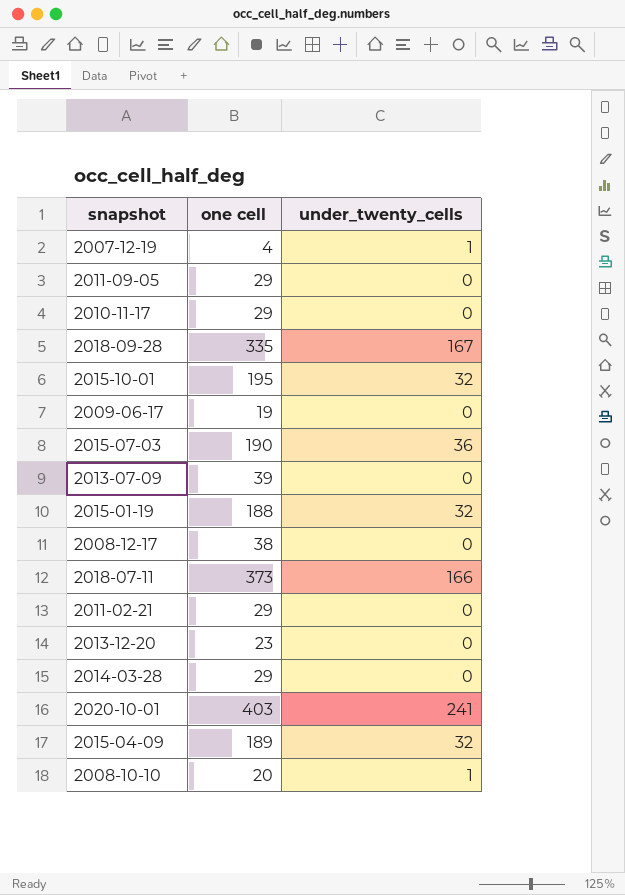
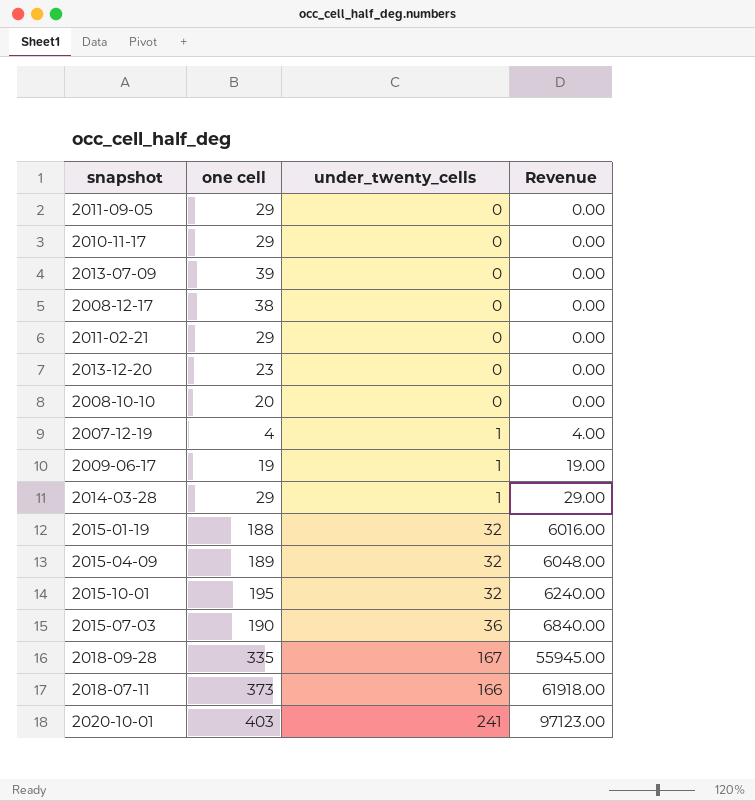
row order: none -> Revenue ascending
column Revenue | formula: none -> [one cell] * [under_twenty_cells]
2008-10-10 | under_twenty_cells: 1 -> 0
2009-06-17 | under_twenty_cells: 0 -> 1
2014-03-28 | under_twenty_cells: 0 -> 1

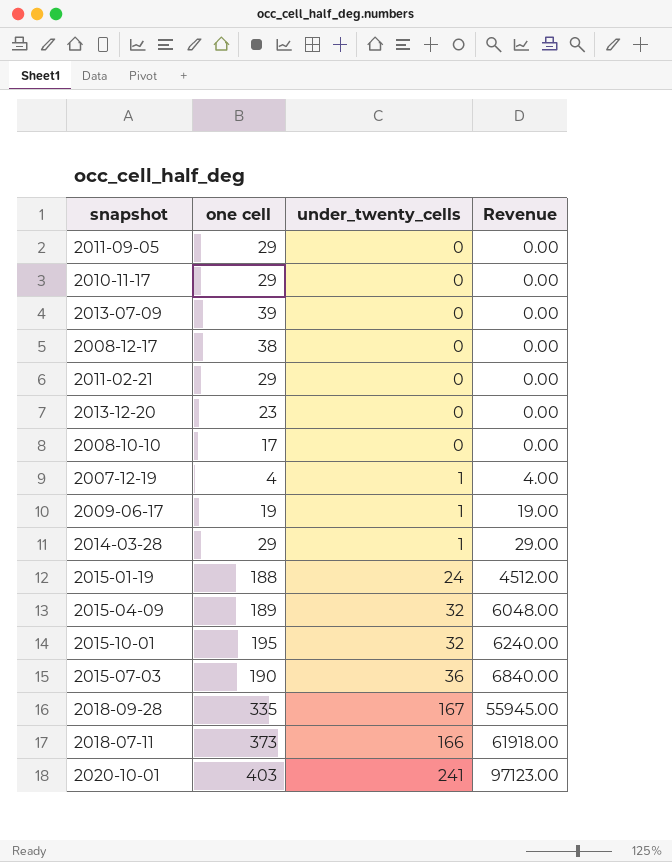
2008-10-10 | one cell: 20 -> 17
2015-01-19 | under_twenty_cells: 32 -> 24
2015-01-19 | Revenue: 6016.00 -> 4512.00

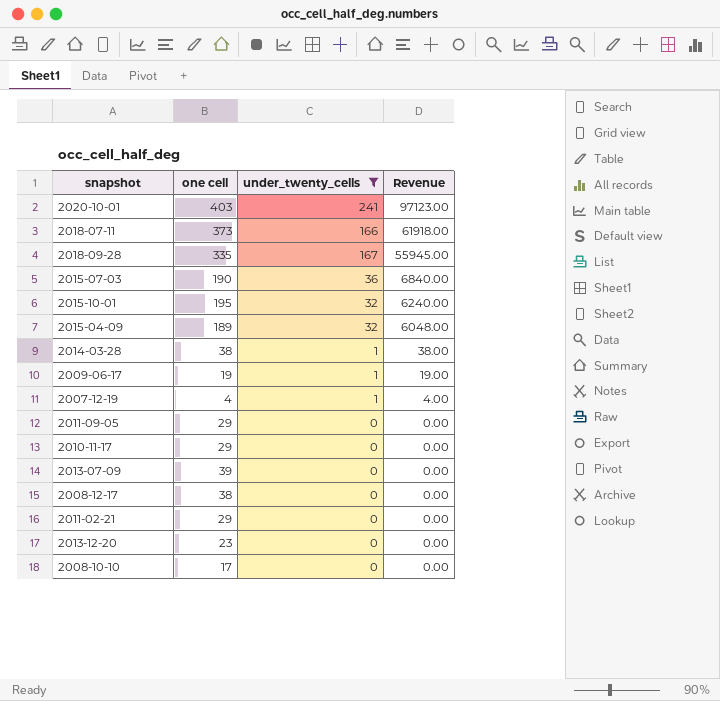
filter: none -> under_twenty_cells != 24
row order: Revenue ascending -> Revenue descending
2014-03-28 | one cell: 29 -> 38
2014-03-28 | Revenue: 29.00 -> 38.00

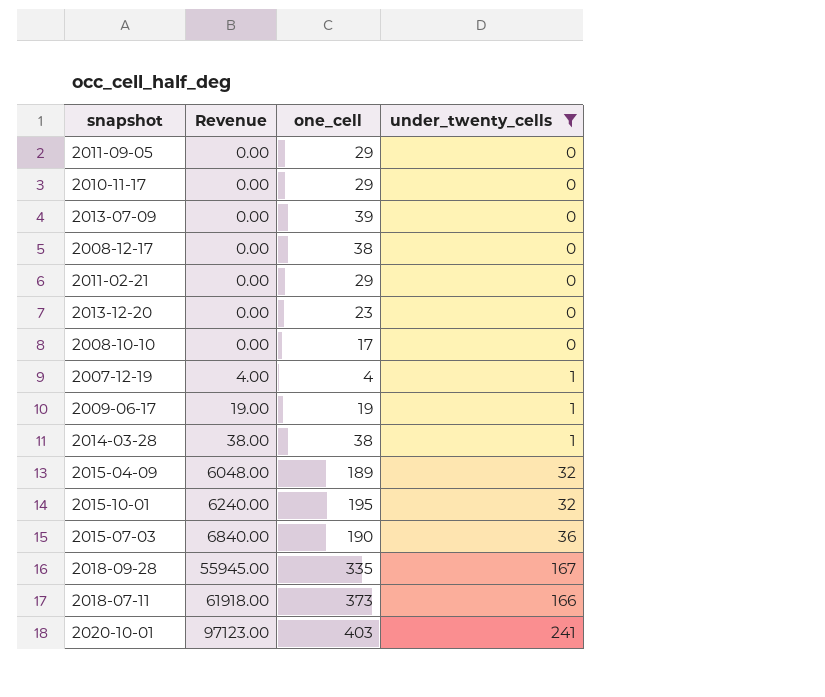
row order: Revenue descending -> Revenue ascending
column Revenue | position: 4 -> 2
column name: one cell -> one_cell

